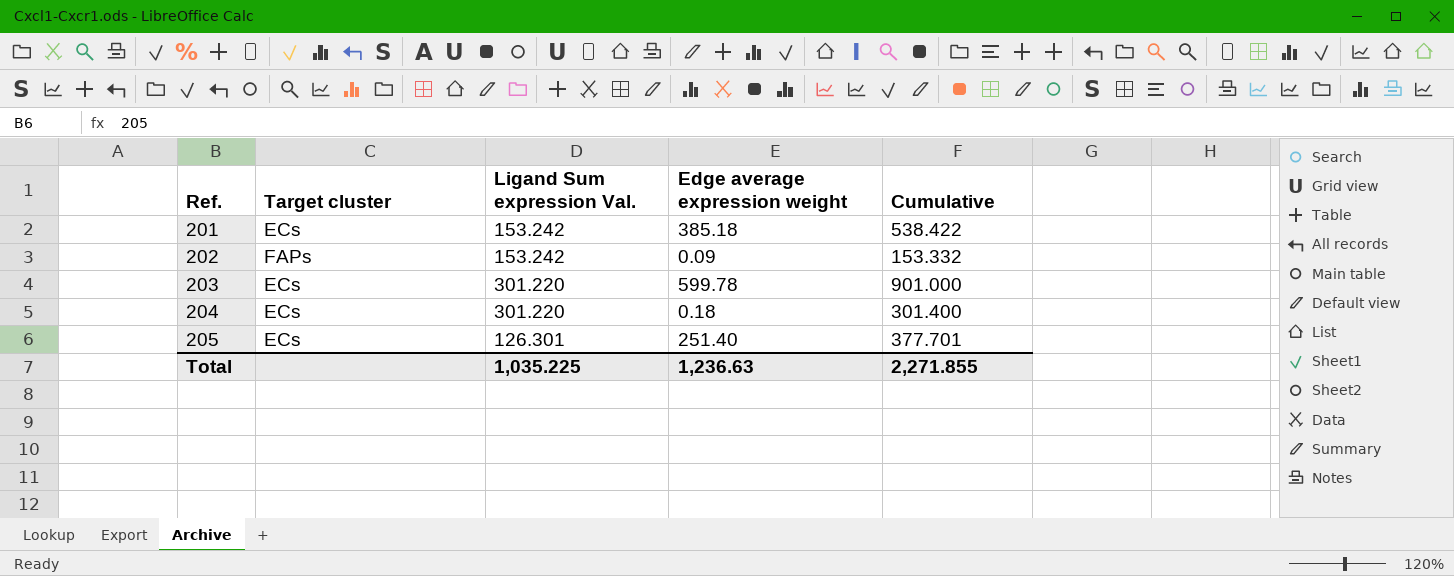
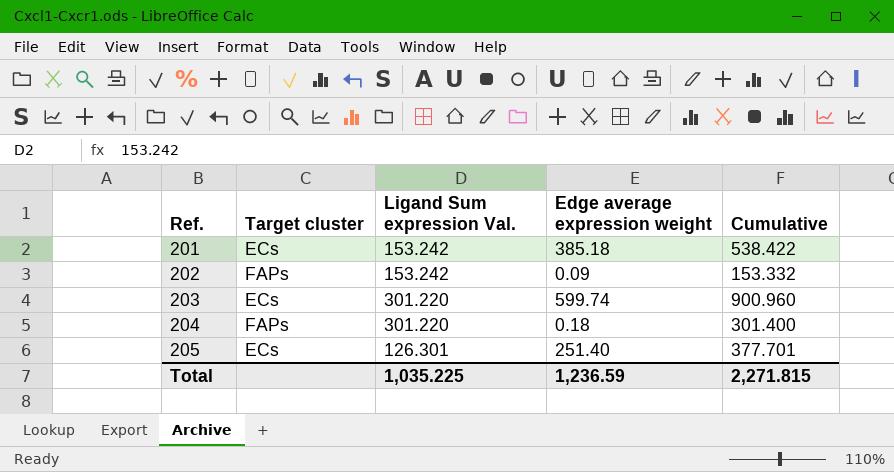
203 | Edge average expression weight: 599.78 -> 599.74
203 | Cumulative: 901.000 -> 900.960
204 | Target cluster: ECs -> FAPs
Total | Edge average expression weight: 1,236.63 -> 1,236.59
Total | Cumulative: 2,271.855 -> 2,271.815

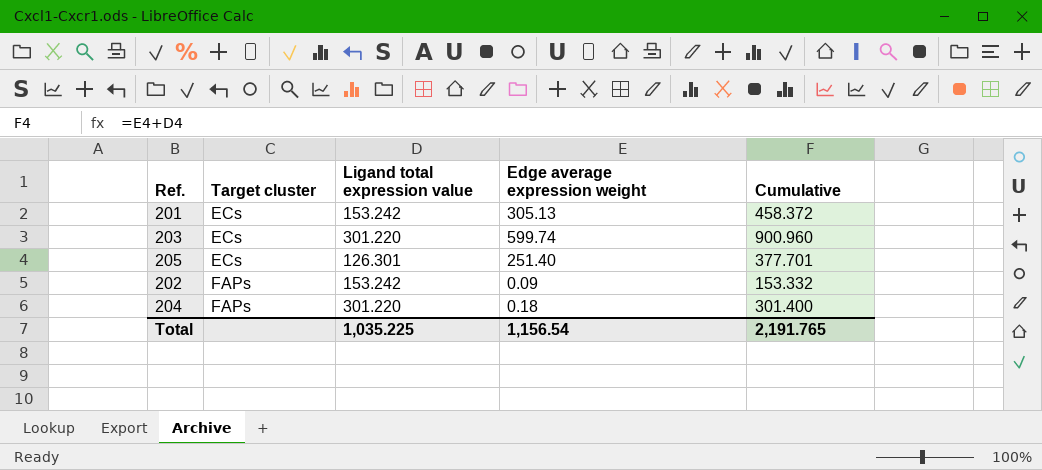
row order: Ref. ascending -> Target cluster ascending
column name: Ligand Sum expression Val. -> Ligand total expression value
201 | Edge average expression weight: 385.18 -> 305.13
201 | Cumulative: 538.422 -> 458.372
Total | Edge average expression weight: 1,236.59 -> 1,156.54
Total | Cumulative: 2,271.815 -> 2,191.765

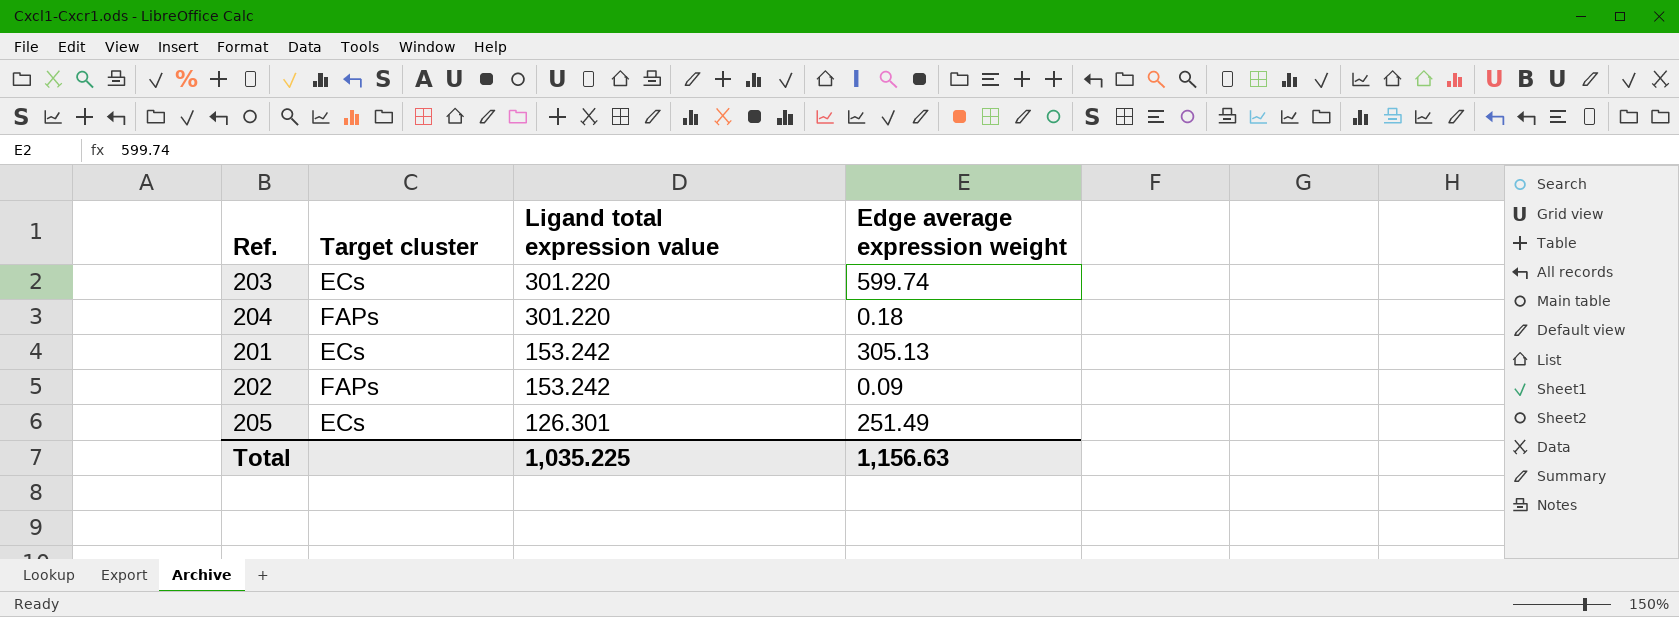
row order: Target cluster ascending -> Ligand total expression value descending
column Cumulative | formula: [Ligand total expression value] + [Edge average expression weight] -> none
205 | Edge average expression weight: 251.40 -> 251.49
Total | Edge average expression weight: 1,156.54 -> 1,156.63

